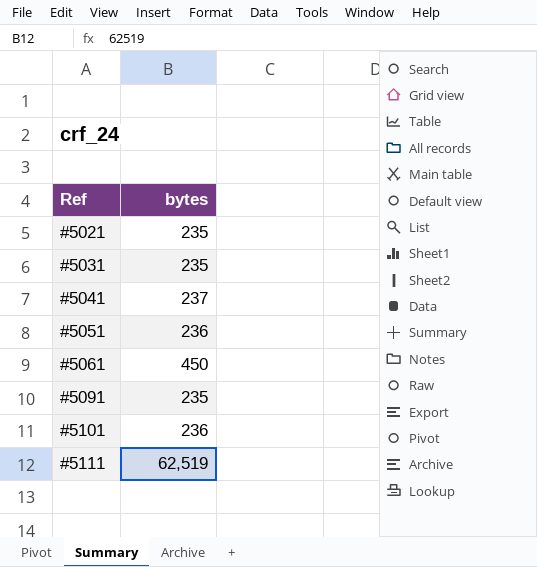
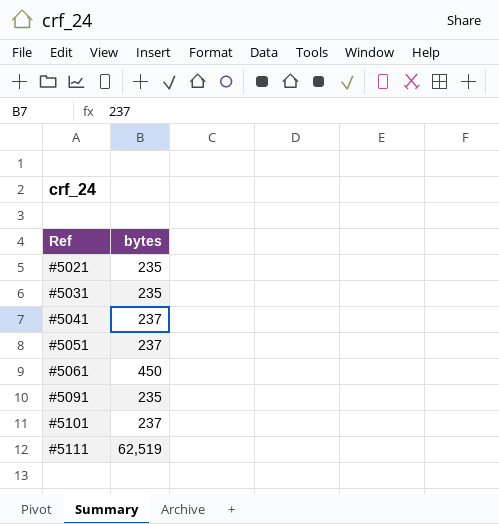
#5051 | bytes: 236 -> 237
#5101 | bytes: 236 -> 237

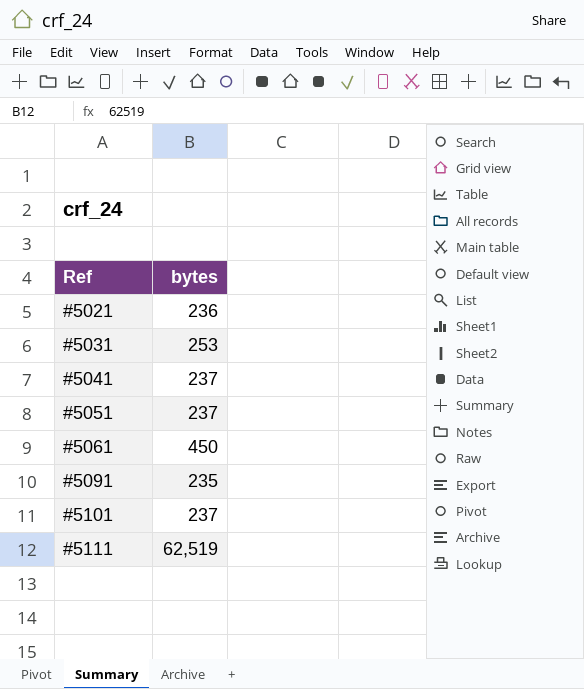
#5021 | bytes: 235 -> 236
#5031 | bytes: 235 -> 253

